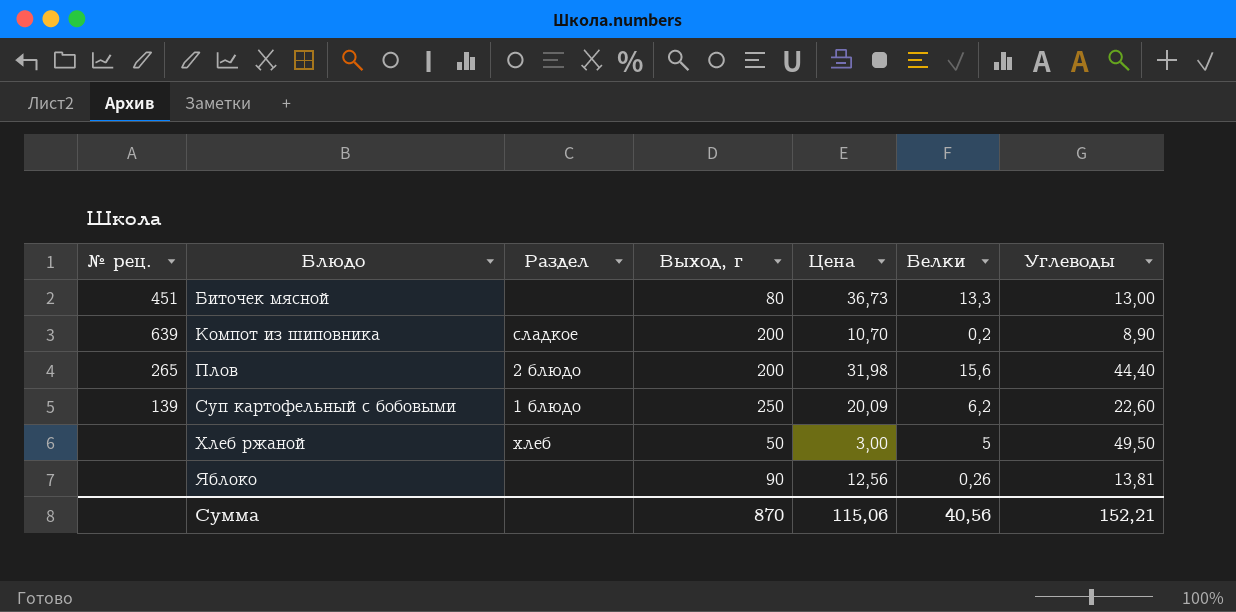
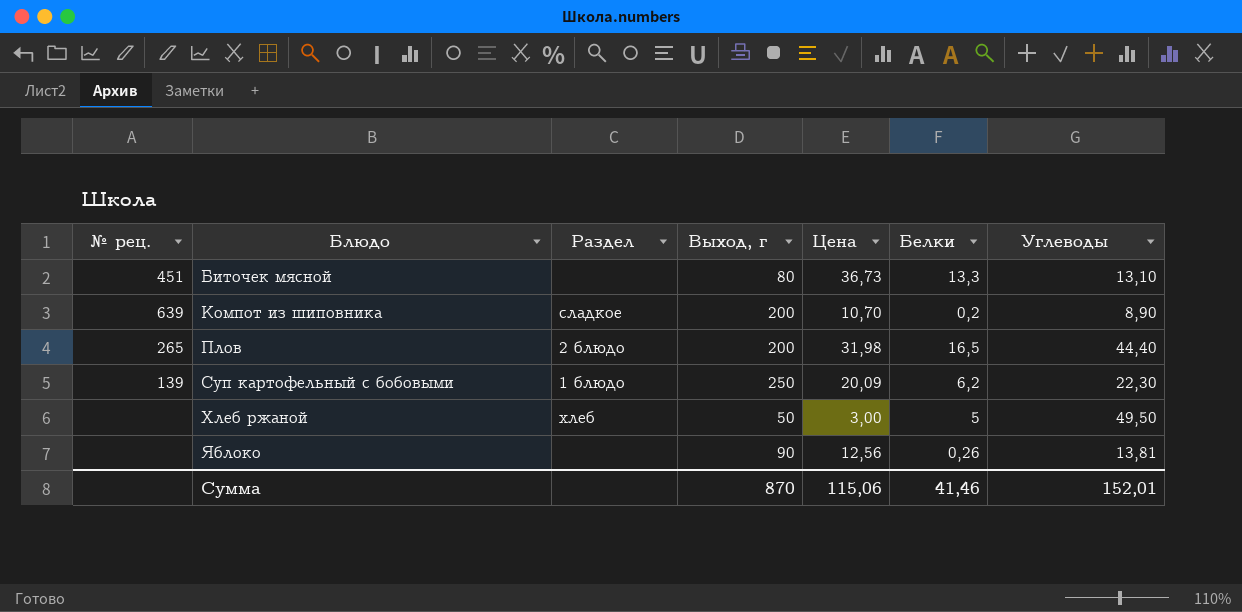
Биточек мясной | Углеводы: 13,00 -> 13,10
Плов | Белки: 15,6 -> 16,5
Суп картофельный с бобовыми | Углеводы: 22,60 -> 22,30
Сумма | Белки: 40,56 -> 41,46
Сумма | Углеводы: 152,21 -> 152,01

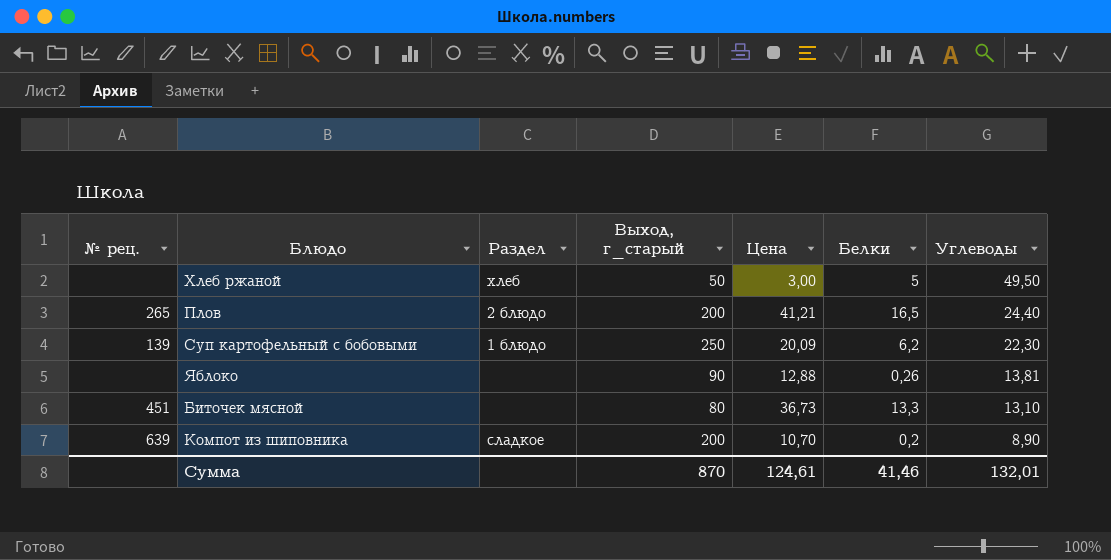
row order: Блюдо ascending -> Углеводы descending
column name: Выход, г -> Выход, г_старый
Плов | Цена: 31,98 -> 41,21
Плов | Углеводы: 44,40 -> 24,40
Яблоко | Цена: 12,56 -> 12,88
Сумма | Цена: 115,06 -> 124,61
Сумма | Углеводы: 152,01 -> 132,01

